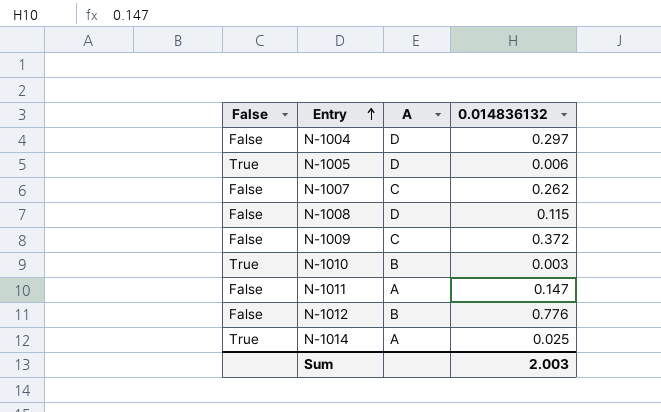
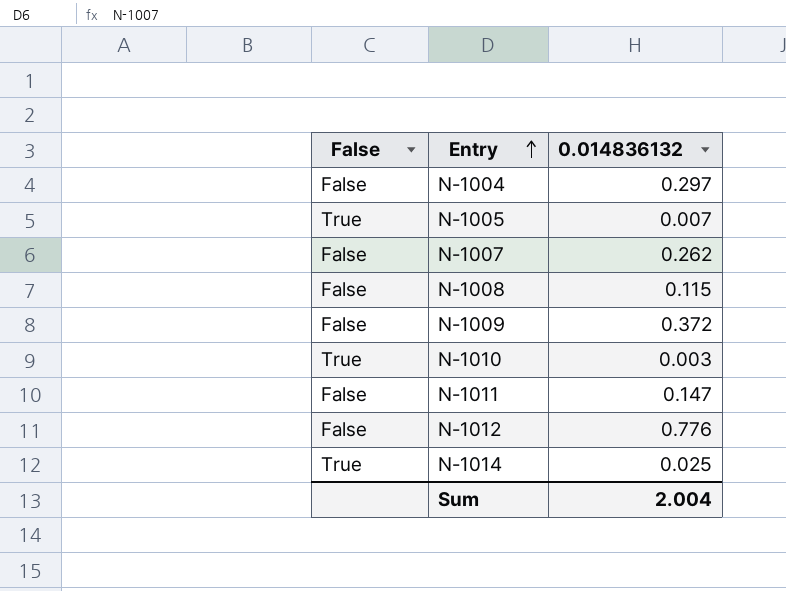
column A | position: 3 -> none
N-1005 | 0.014836132: 0.006 -> 0.007
Sum | 0.014836132: 2.003 -> 2.004

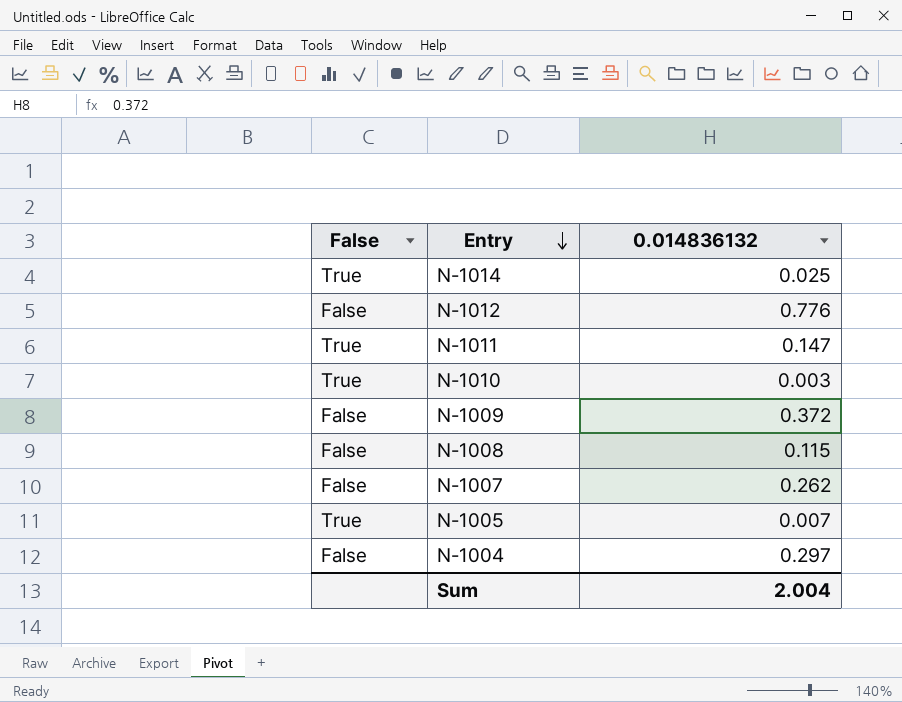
row order: Entry ascending -> Entry descending
N-1011 | False: False -> True

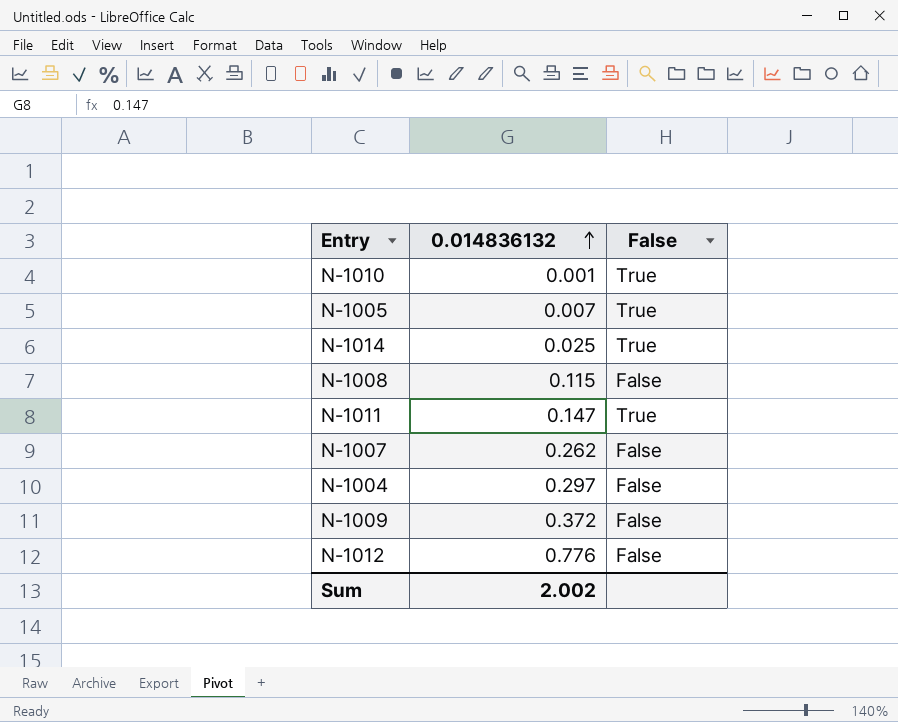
row order: Entry descending -> 0.014836132 ascending
column False | position: 1 -> 3
N-1010 | 0.014836132: 0.003 -> 0.001
Sum | 0.014836132: 2.004 -> 2.002

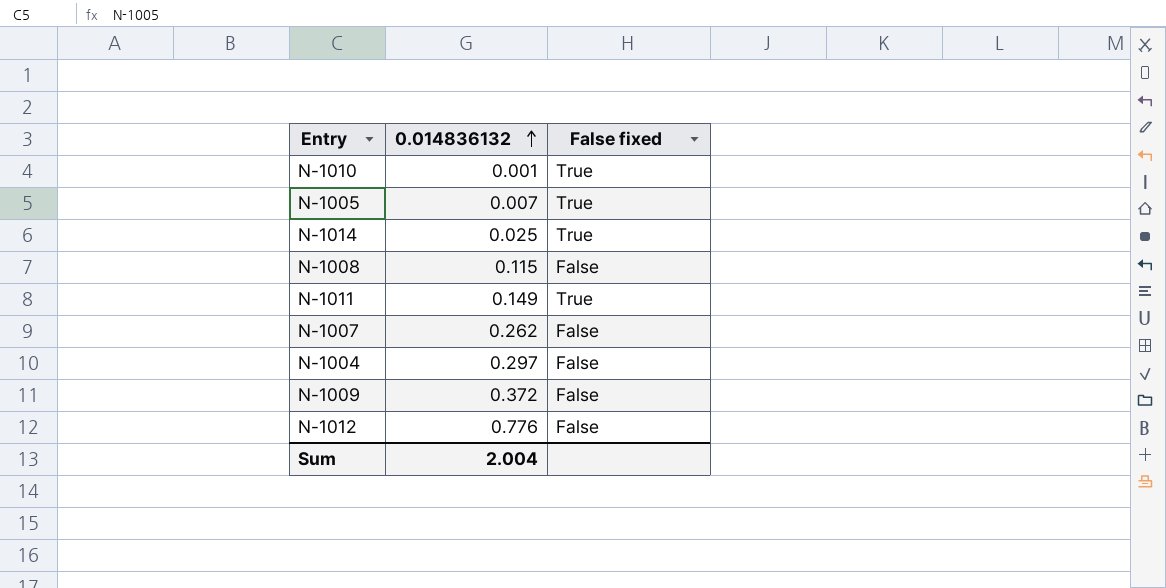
column name: False -> False fixed
N-1011 | 0.014836132: 0.147 -> 0.149
Sum | 0.014836132: 2.002 -> 2.004

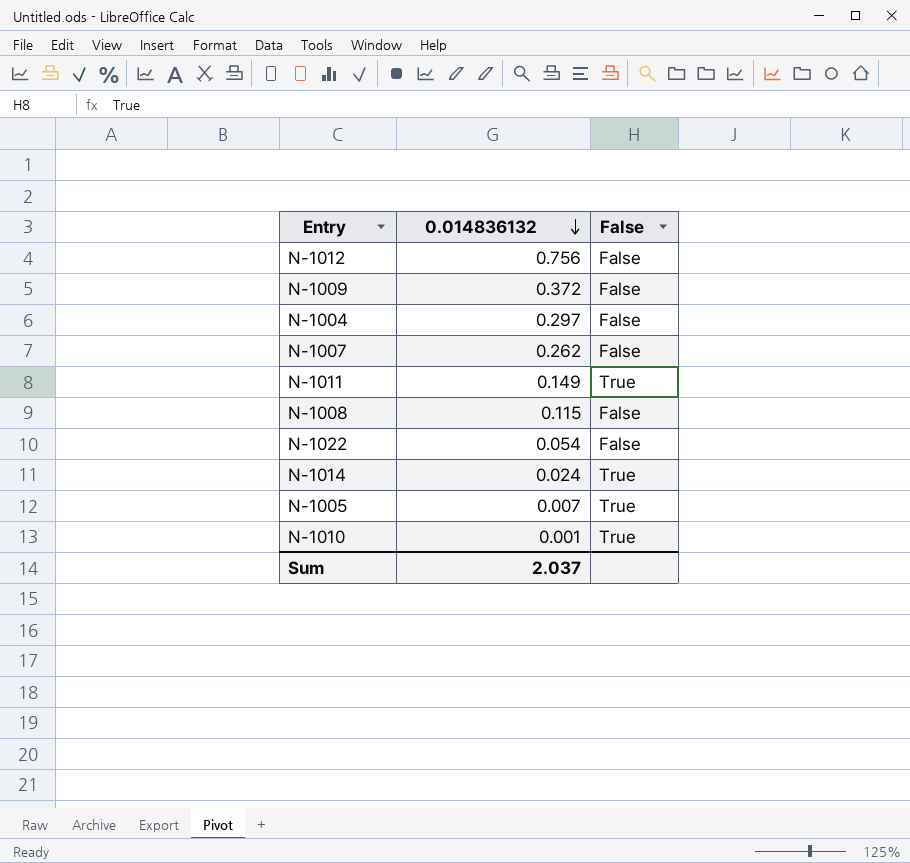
row order: 0.014836132 ascending -> 0.014836132 descending
column name: False fixed -> False
N-1012 | 0.014836132: 0.776 -> 0.756
row N-1022: none -> 0.054 | False
N-1014 | 0.014836132: 0.025 -> 0.024
Sum | 0.014836132: 2.004 -> 2.037

